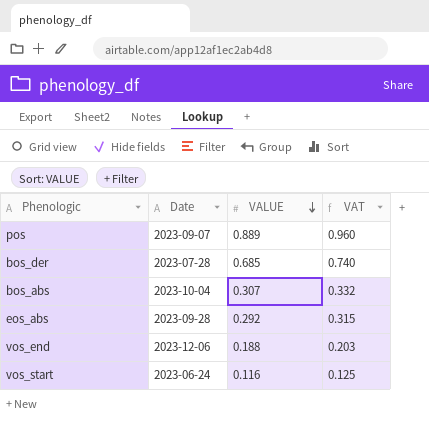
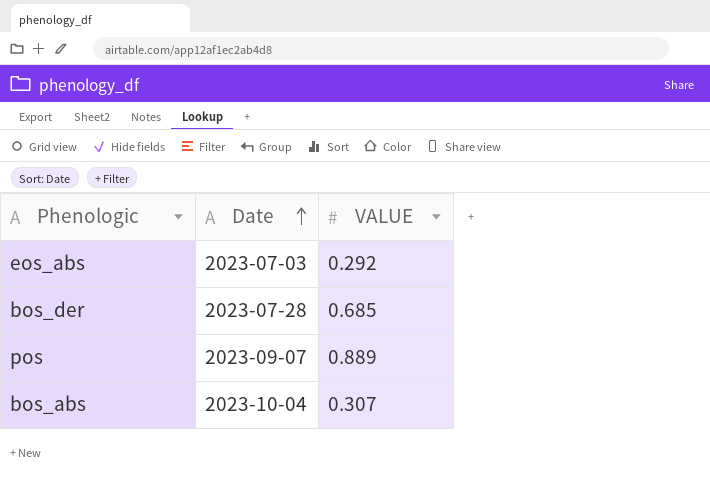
row order: VALUE descending -> Date ascending
column VAT | formula: [VALUE] * 1.08 -> none
row vos_end: 2023-12-06 | 0.188 | 0.203 -> none
row vos_start: 2023-06-24 | 0.116 | 0.125 -> none
eos_abs | Date: 2023-09-28 -> 2023-07-03

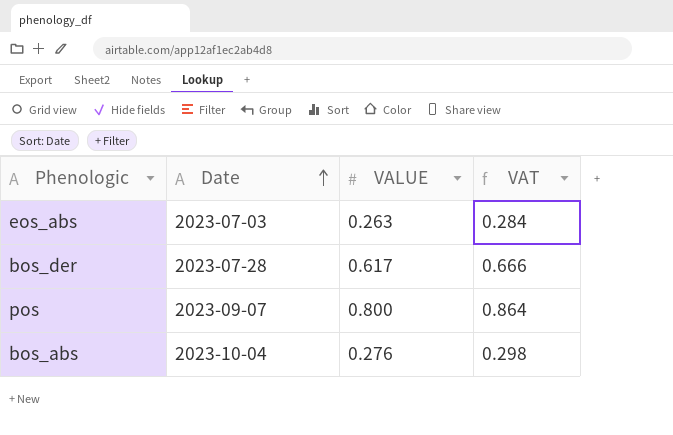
column VAT | formula: none -> [VALUE] * 1.08
eos_abs | VALUE: 0.292 -> 0.263
bos_der | VALUE: 0.685 -> 0.617
pos | VALUE: 0.889 -> 0.800
bos_abs | VALUE: 0.307 -> 0.276

